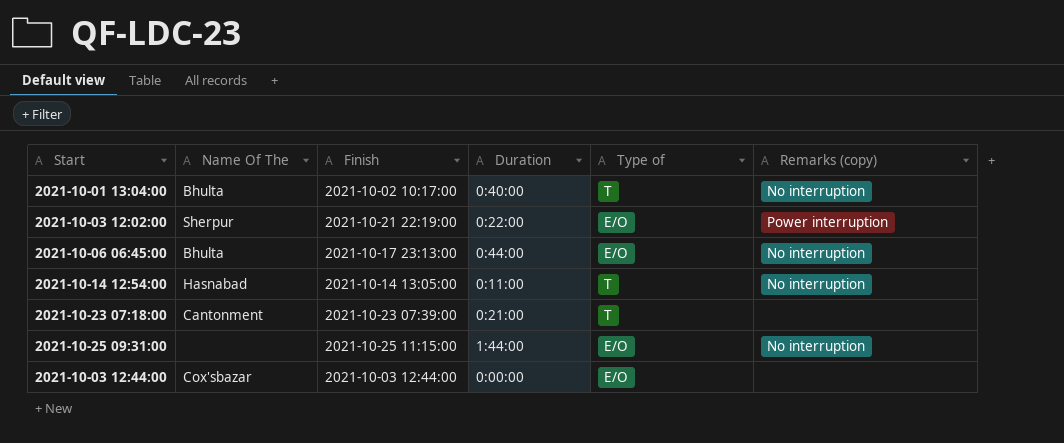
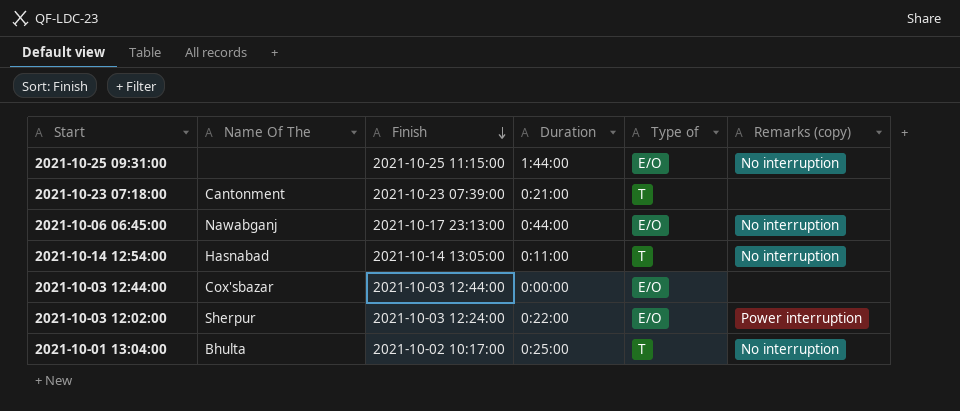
row order: none -> Finish descending
2021-10-06 06:45:00 | Name Of The: Bhulta -> Nawabganj
2021-10-03 12:02:00 | Finish: 2021-10-21 22:19:00 -> 2021-10-03 12:24:00
2021-10-01 13:04:00 | Duration: 0:40:00 -> 0:25:00

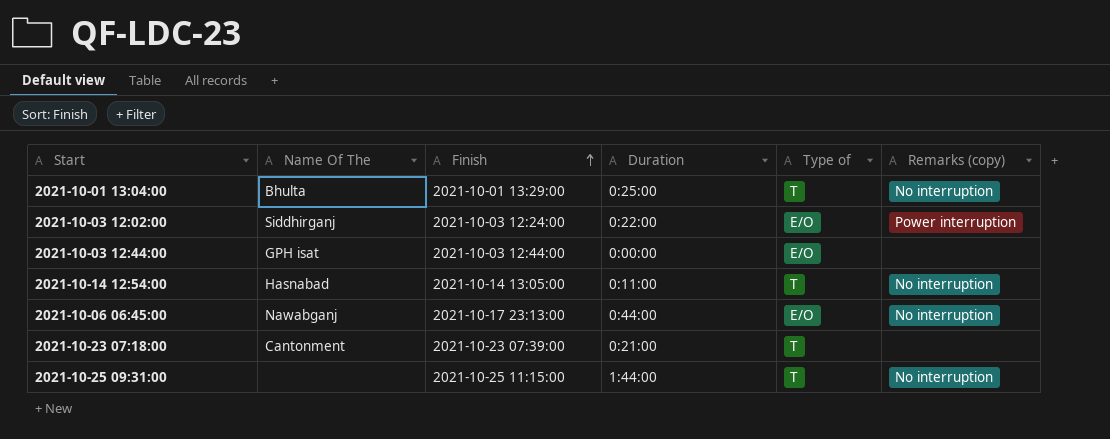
row order: Finish descending -> Finish ascending
2021-10-01 13:04:00 | Finish: 2021-10-02 10:17:00 -> 2021-10-01 13:29:00
2021-10-03 12:02:00 | Name Of The: Sherpur -> Siddhirganj
2021-10-03 12:44:00 | Name Of The: Cox'sbazar -> GPH isat
2021-10-25 09:31:00 | Type of: E/O -> T

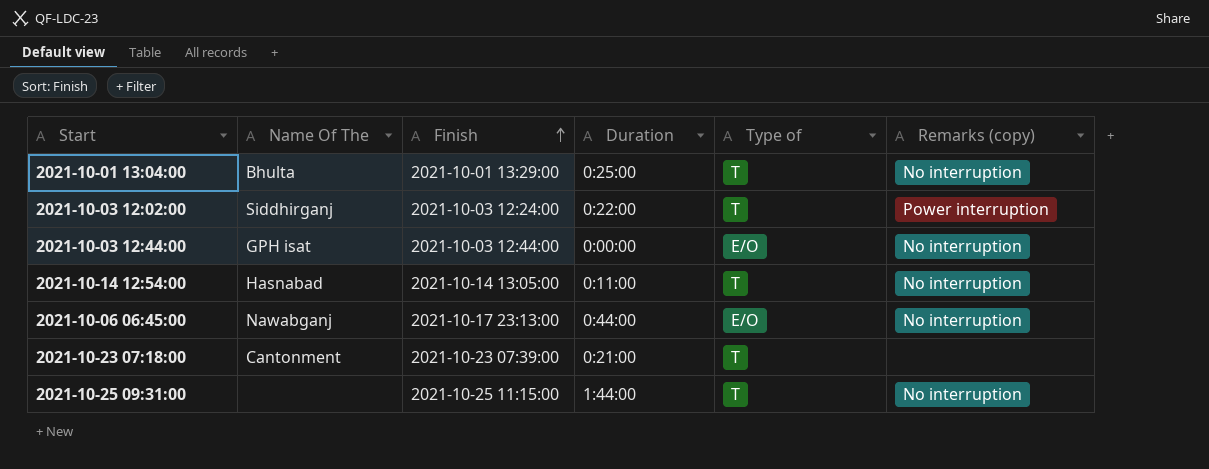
2021-10-03 12:02:00 | Type of: E/O -> T
2021-10-03 12:44:00 | Remarks (copy): none -> No interruption

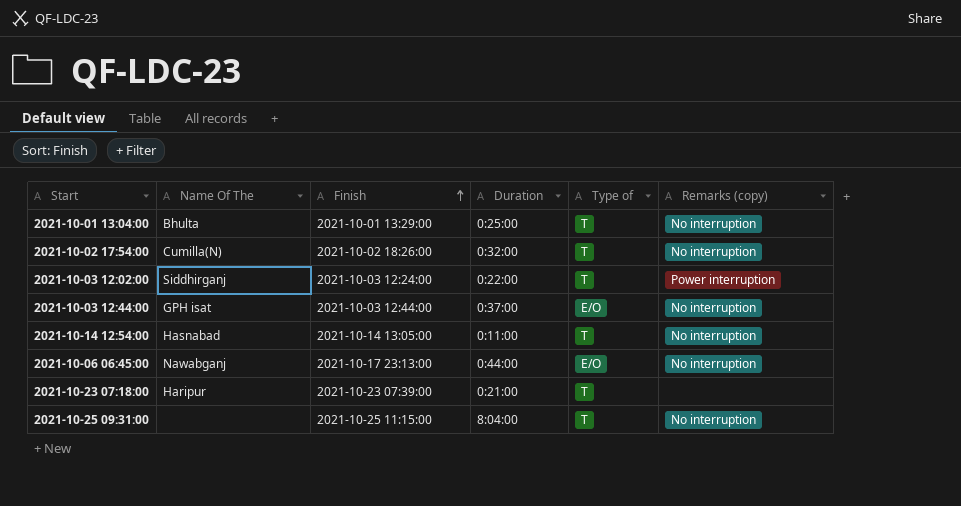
row 2021-10-02 17:54:00: none -> Cumilla(N) | 2021-10-02 18:26:00 | 0:32:00 | T | No interruption
2021-10-03 12:44:00 | Duration: 0:00:00 -> 0:37:00
2021-10-23 07:18:00 | Name Of The: Cantonment -> Haripur
2021-10-25 09:31:00 | Duration: 1:44:00 -> 8:04:00

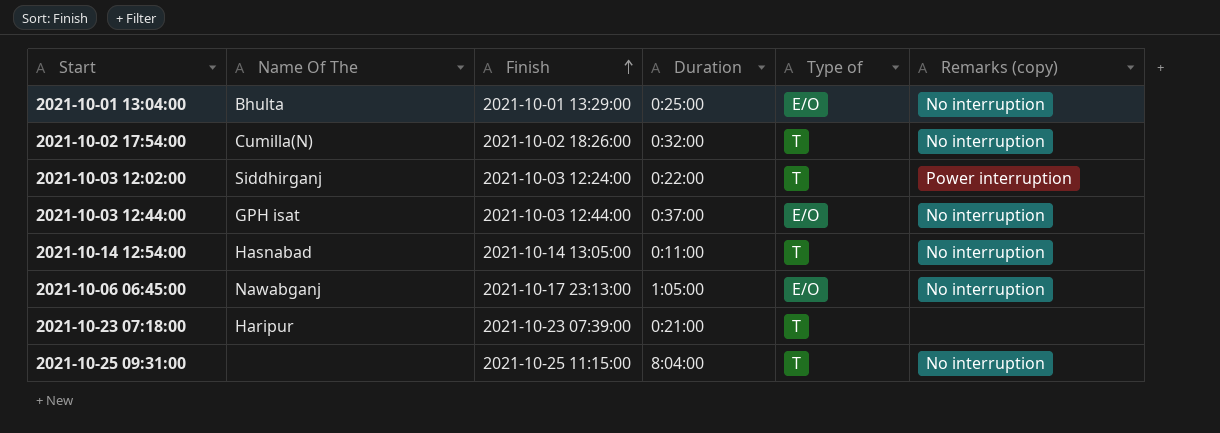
2021-10-01 13:04:00 | Type of: T -> E/O
2021-10-06 06:45:00 | Duration: 0:44:00 -> 1:05:00

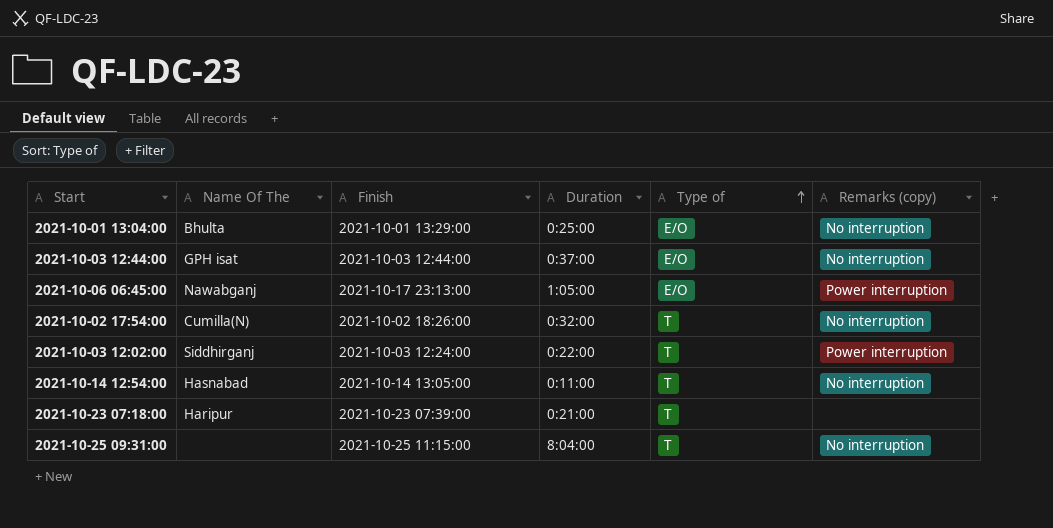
row order: Finish ascending -> Type of ascending
2021-10-06 06:45:00 | Remarks (copy): No interruption -> Power interruption

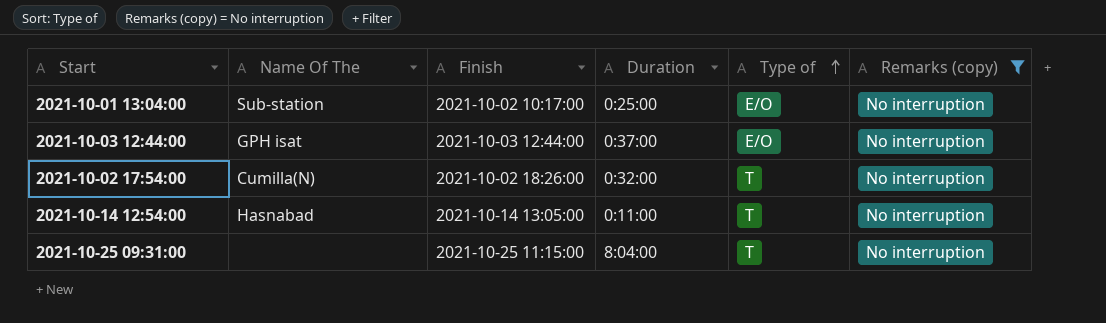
filter: none -> Remarks (copy) = No interruption
2021-10-01 13:04:00 | Name Of The: Bhulta -> Sub-station
2021-10-01 13:04:00 | Finish: 2021-10-01 13:29:00 -> 2021-10-02 10:17:00

